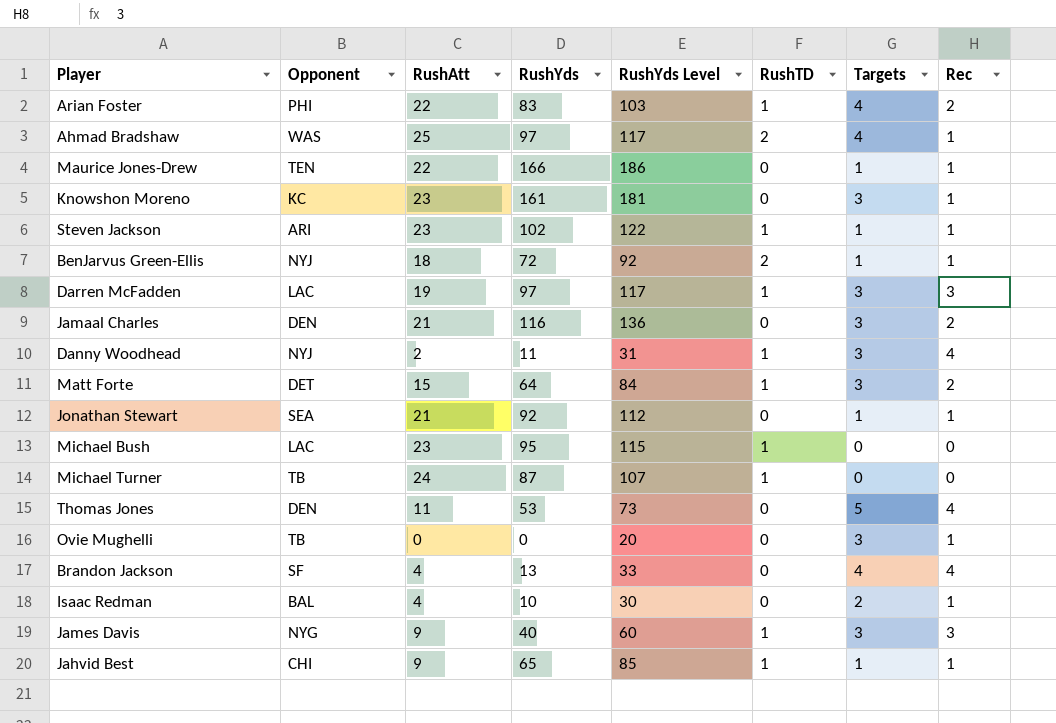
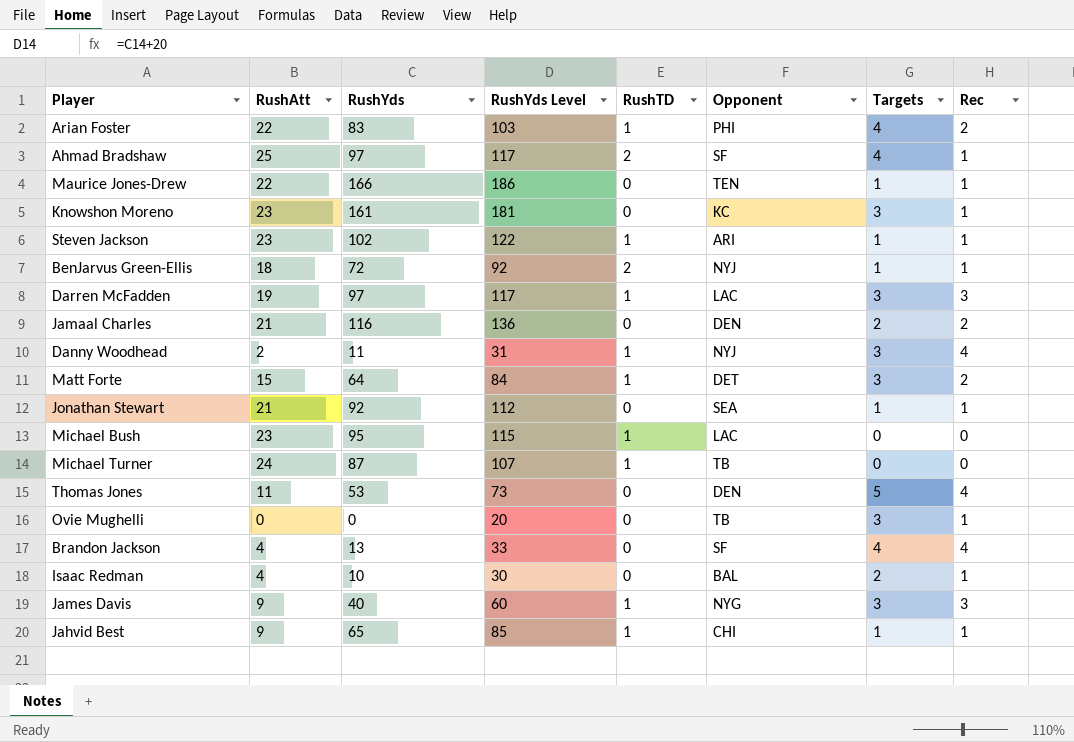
column Opponent | position: 2 -> 6
Ahmad Bradshaw | Opponent: WAS -> SF
Jamaal Charles | Targets: 3 -> 2

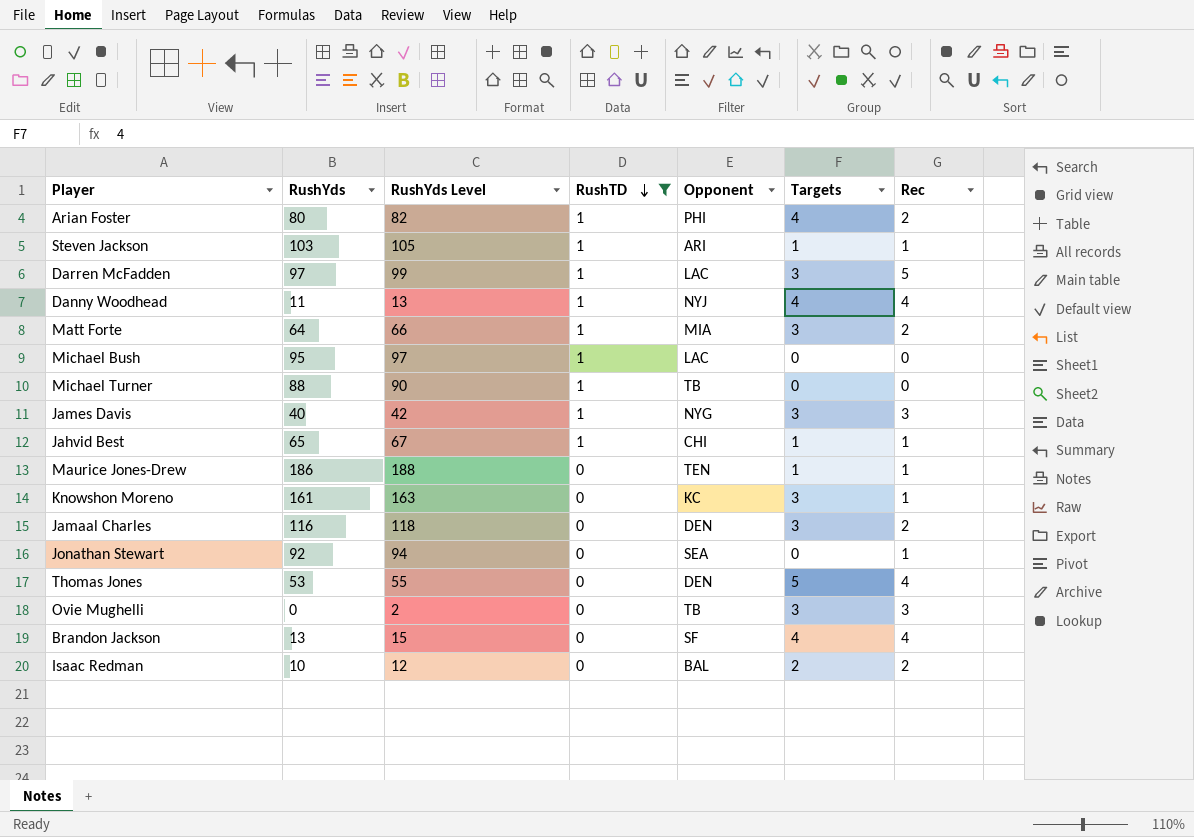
filter: none -> RushTD != 2
row order: none -> RushTD descending
column RushAtt | position: 2 -> none
column RushYds Level | formula: [RushYds] + 20 -> [RushYds] + 2
Arian Foster | RushYds: 83 -> 80
Steven Jackson | RushYds: 102 -> 103
Darren McFadden | Rec: 3 -> 5
Danny Woodhead | Targets: 3 -> 4
Matt Forte | Opponent: DET -> MIA
Michael Turner | RushYds: 87 -> 88
Maurice Jones-Drew | RushYds: 166 -> 186
Jamaal Charles | Targets: 2 -> 3
Jonathan Stewart | Targets: 1 -> 0
Ovie Mughelli | Rec: 1 -> 3
Isaac Redman | Rec: 1 -> 2

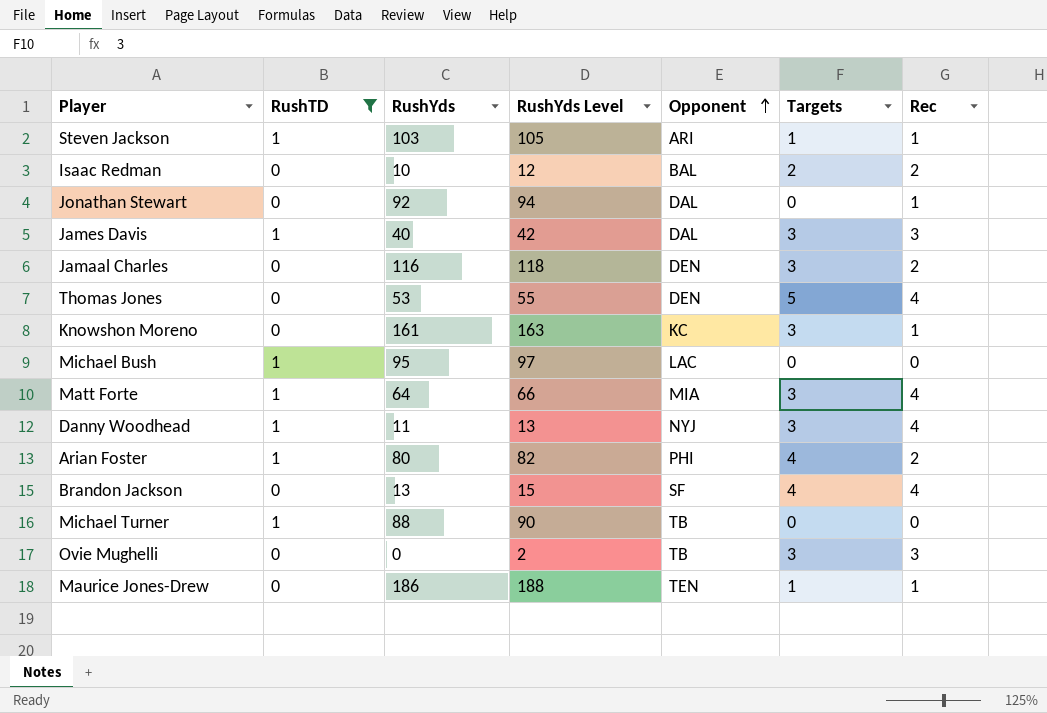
row order: RushTD descending -> Opponent ascending
column RushTD | position: 4 -> 2
row Darren McFadden: 97 | 99 | 1 | LAC | 3 | 5 -> none
row Jahvid Best: 65 | 67 | 1 | CHI | 1 | 1 -> none
Jonathan Stewart | Opponent: SEA -> DAL
James Davis | Opponent: NYG -> DAL
Matt Forte | Rec: 2 -> 4
Danny Woodhead | Targets: 4 -> 3

